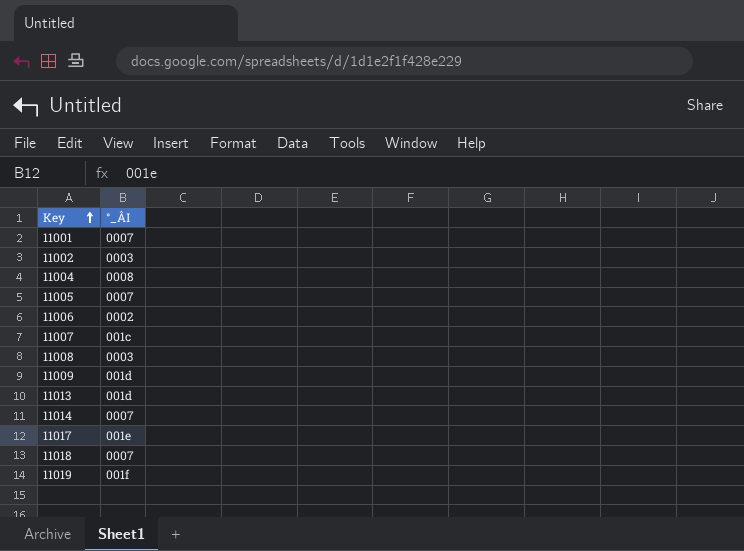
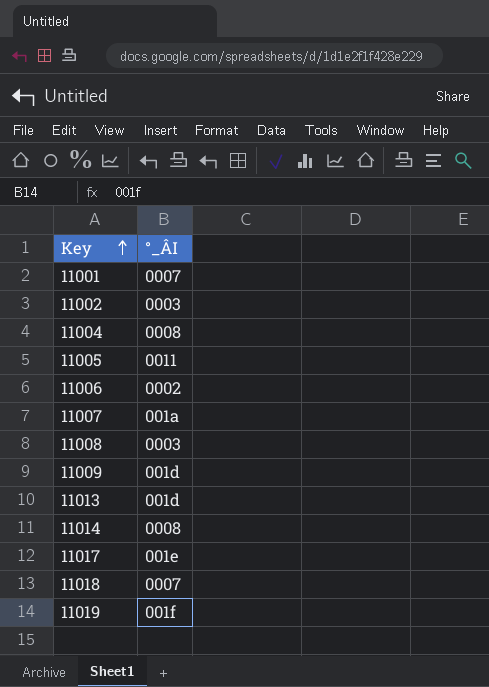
11005 | °_ÂI: 0007 -> 0011
11007 | °_ÂI: 001c -> 001a
11014 | °_ÂI: 0007 -> 0008

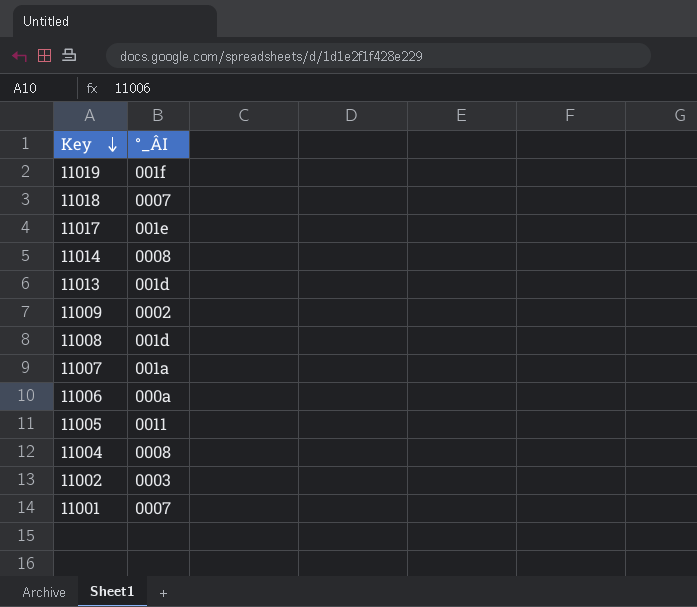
row order: Key ascending -> Key descending
11009 | °_ÂI: 001d -> 0002
11008 | °_ÂI: 0003 -> 001d
11006 | °_ÂI: 0002 -> 000a

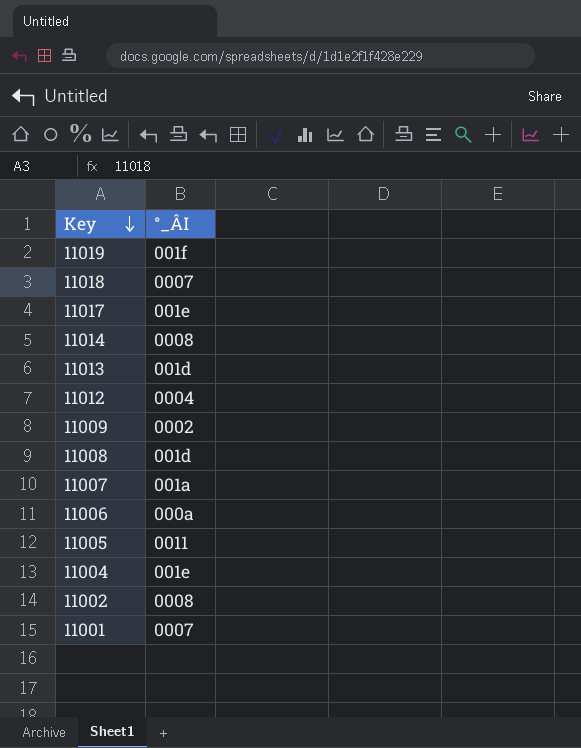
row 11012: none -> 0004
11004 | °_ÂI: 0008 -> 001e
11002 | °_ÂI: 0003 -> 0008

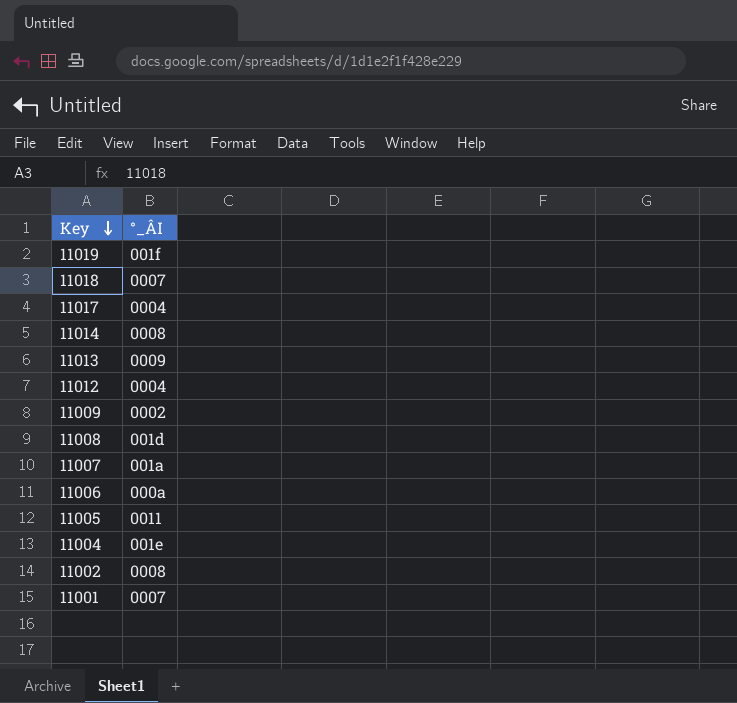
11017 | °_ÂI: 001e -> 0004
11013 | °_ÂI: 001d -> 0009

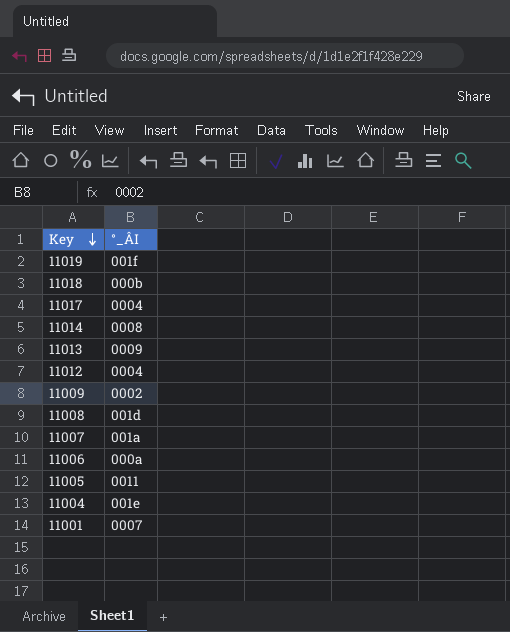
row 11002: 0008 -> none
11018 | °_ÂI: 0007 -> 000b

